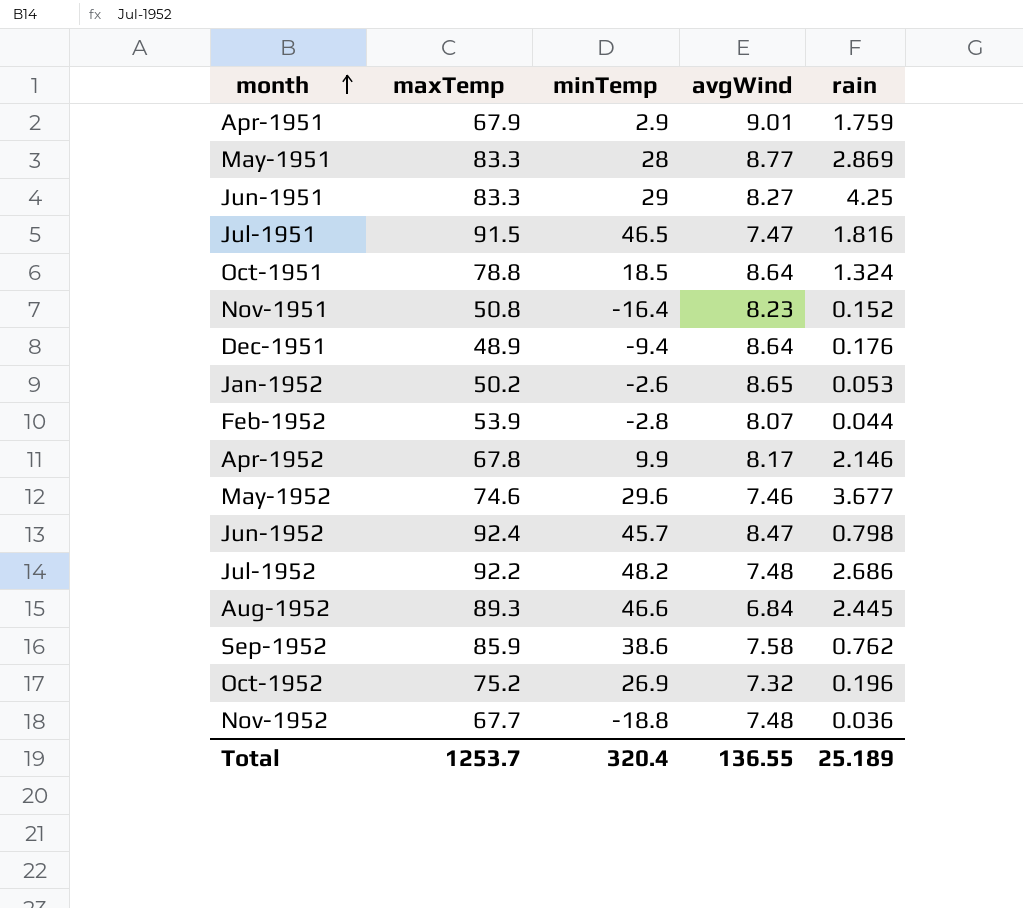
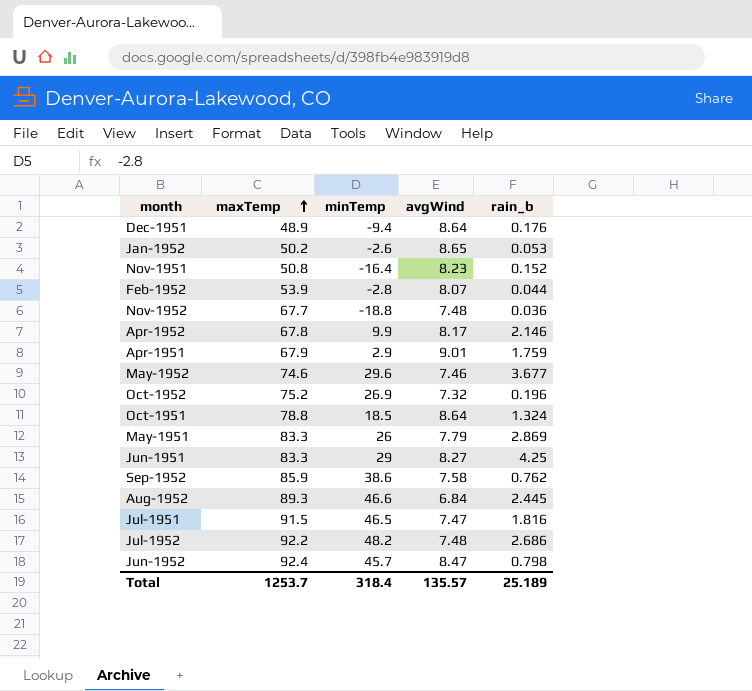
row order: month ascending -> maxTemp ascending
column name: rain -> rain_b
May-1951 | minTemp: 28 -> 26
May-1951 | avgWind: 8.77 -> 7.79
Total | minTemp: 320.4 -> 318.4
Total | avgWind: 136.55 -> 135.57

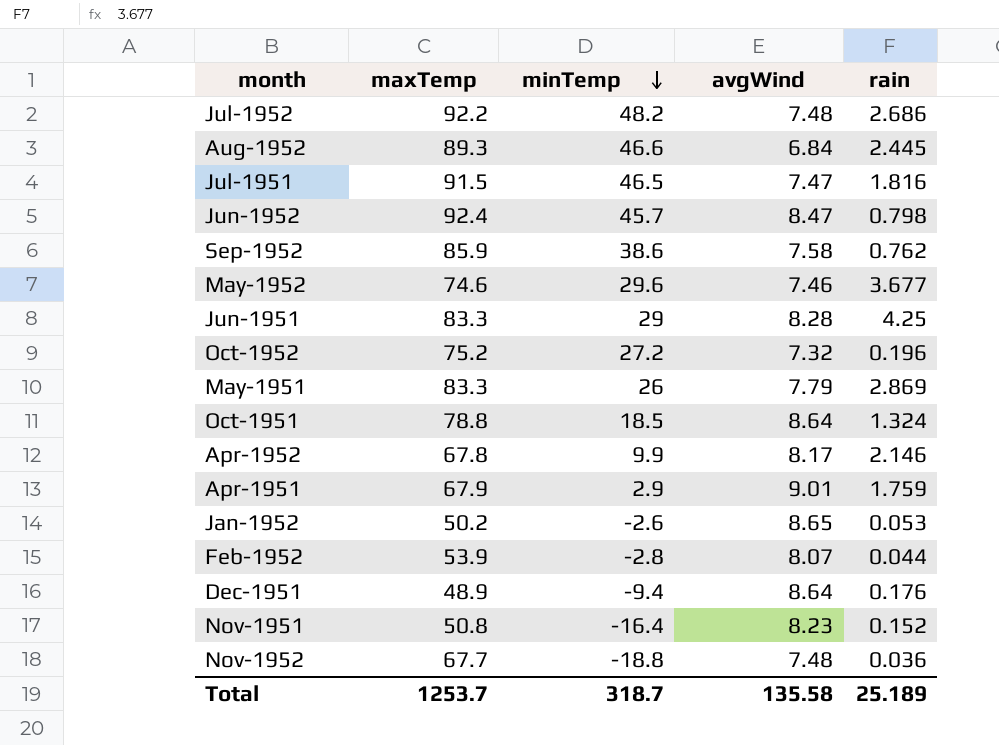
row order: maxTemp ascending -> minTemp descending
column name: rain_b -> rain
Jun-1951 | avgWind: 8.27 -> 8.28
Oct-1952 | minTemp: 26.9 -> 27.2
Total | minTemp: 318.4 -> 318.7
Total | avgWind: 135.57 -> 135.58

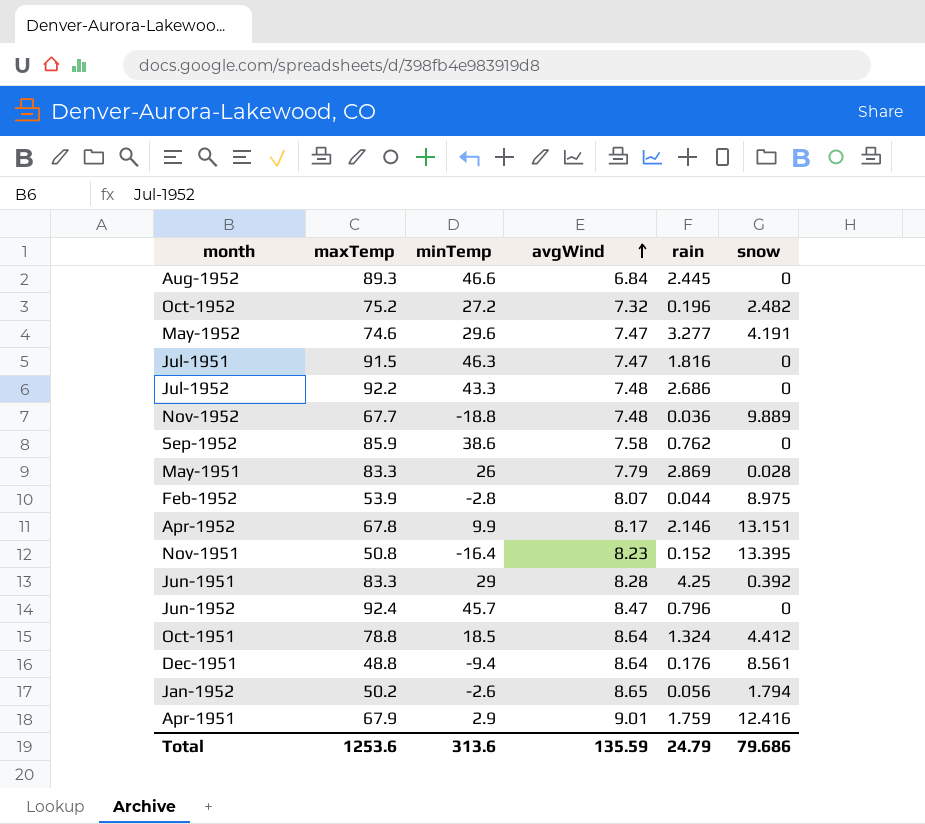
row order: minTemp descending -> avgWind ascending
column snow | position: none -> 6
May-1952 | avgWind: 7.46 -> 7.47
May-1952 | rain: 3.677 -> 3.277
Jul-1951 | minTemp: 46.5 -> 46.3
Jul-1952 | minTemp: 48.2 -> 43.3
Jun-1952 | rain: 0.798 -> 0.796
Dec-1951 | maxTemp: 48.9 -> 48.8
Jan-1952 | rain: 0.053 -> 0.056
Total | maxTemp: 1253.7 -> 1253.6
Total | minTemp: 318.7 -> 313.6
Total | avgWind: 135.58 -> 135.59
Total | rain: 25.189 -> 24.79

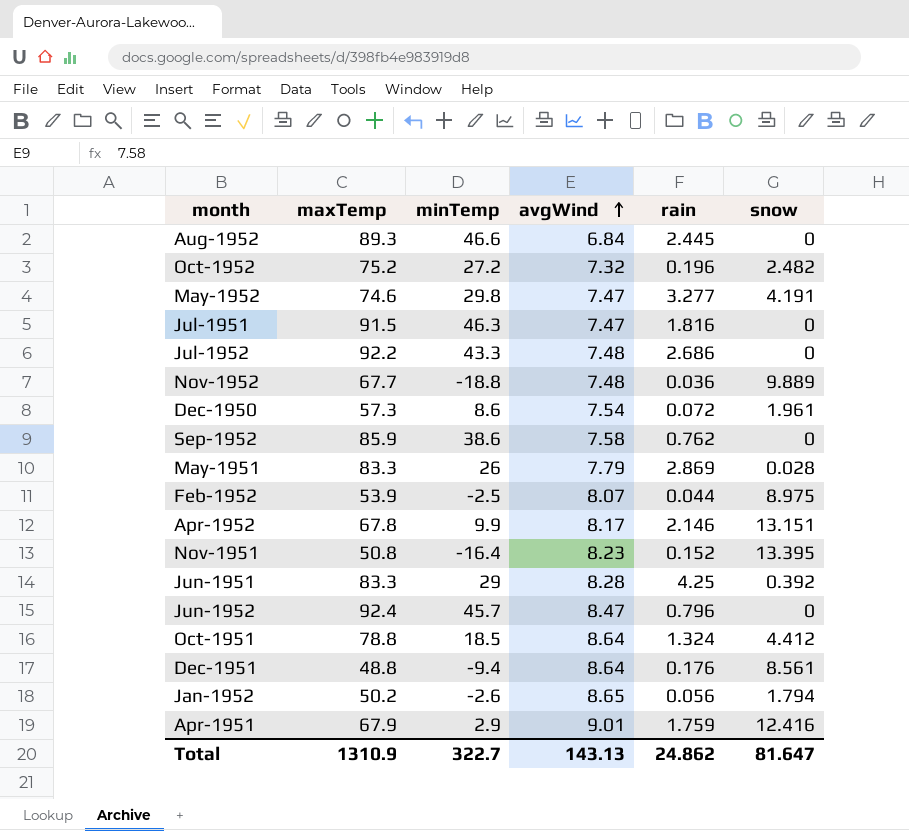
May-1952 | minTemp: 29.6 -> 29.8
row Dec-1950: none -> 57.3 | 8.6 | 7.54 | 0.072 | 1.961
Feb-1952 | minTemp: -2.8 -> -2.5
Total | maxTemp: 1253.6 -> 1310.9
Total | minTemp: 313.6 -> 322.7
Total | avgWind: 135.59 -> 143.13
Total | rain: 24.79 -> 24.862
Total | snow: 79.686 -> 81.647

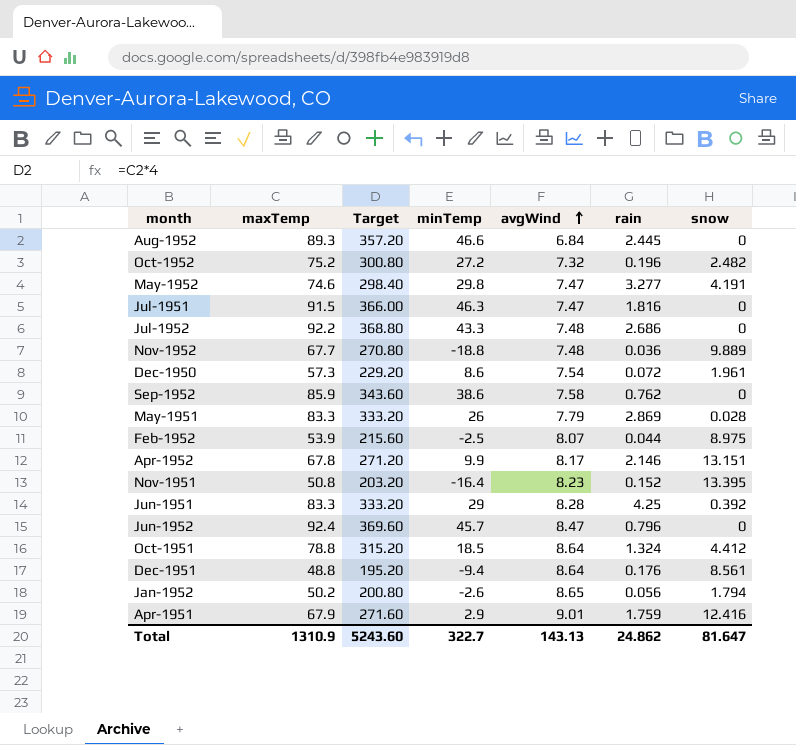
column Target | formula: none -> [maxTemp] * 4

